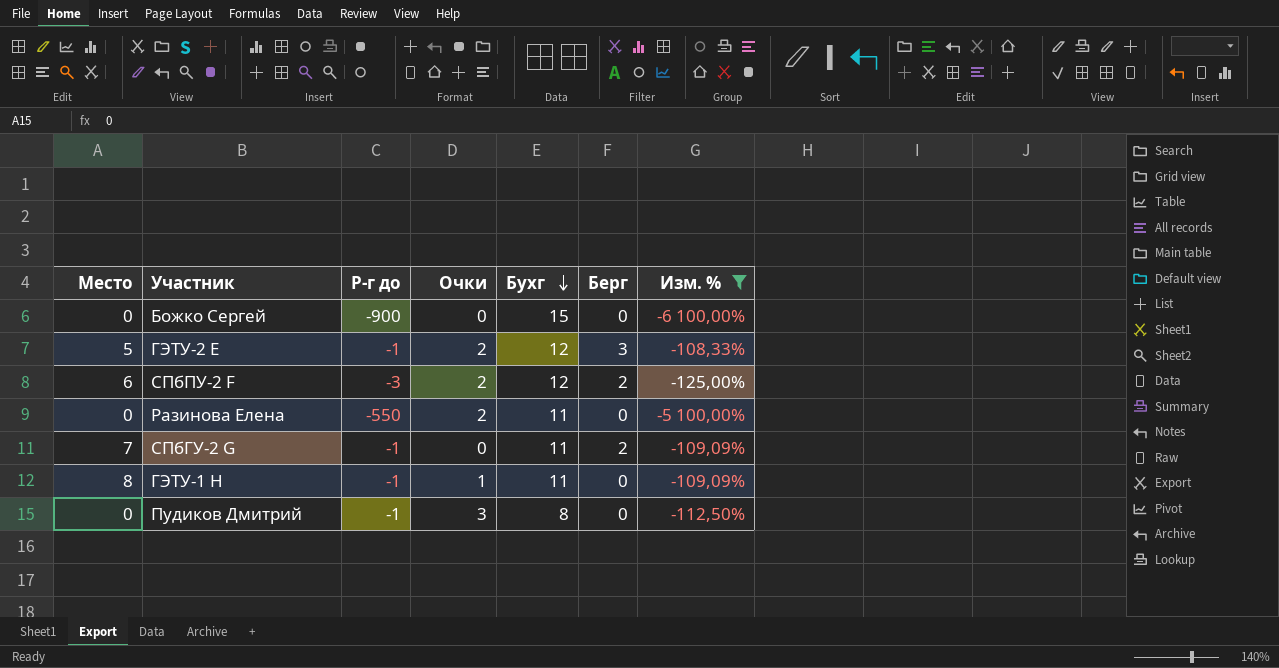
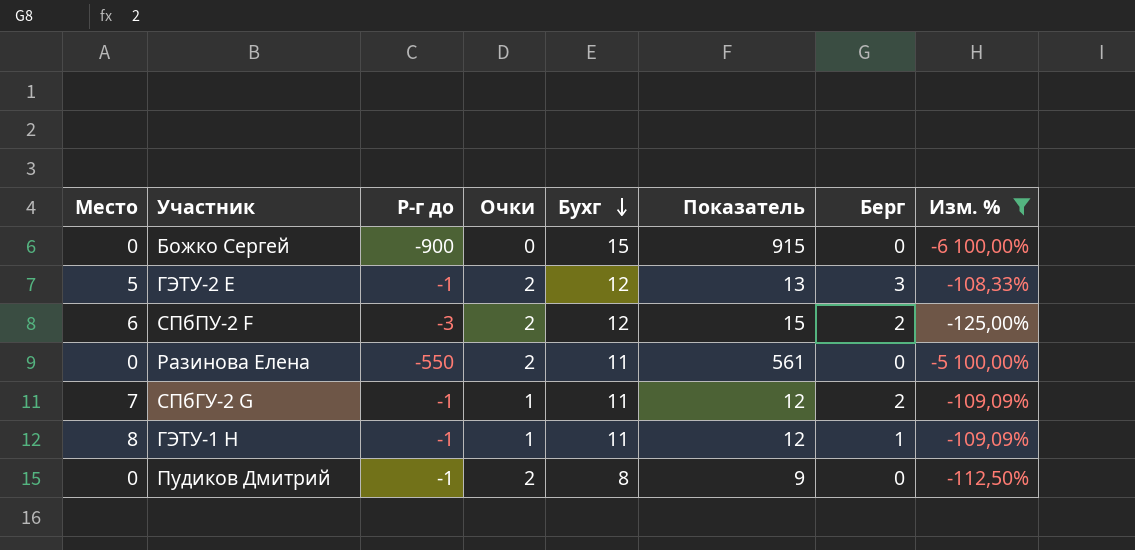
column Показатель | formula: none -> [Бухг] - [Р-г до]
СПбГУ-2 G | Очки: 0 -> 1
ГЭТУ-1 H | Берг: 0 -> 1
Пудиков Дмитрий | Очки: 3 -> 2

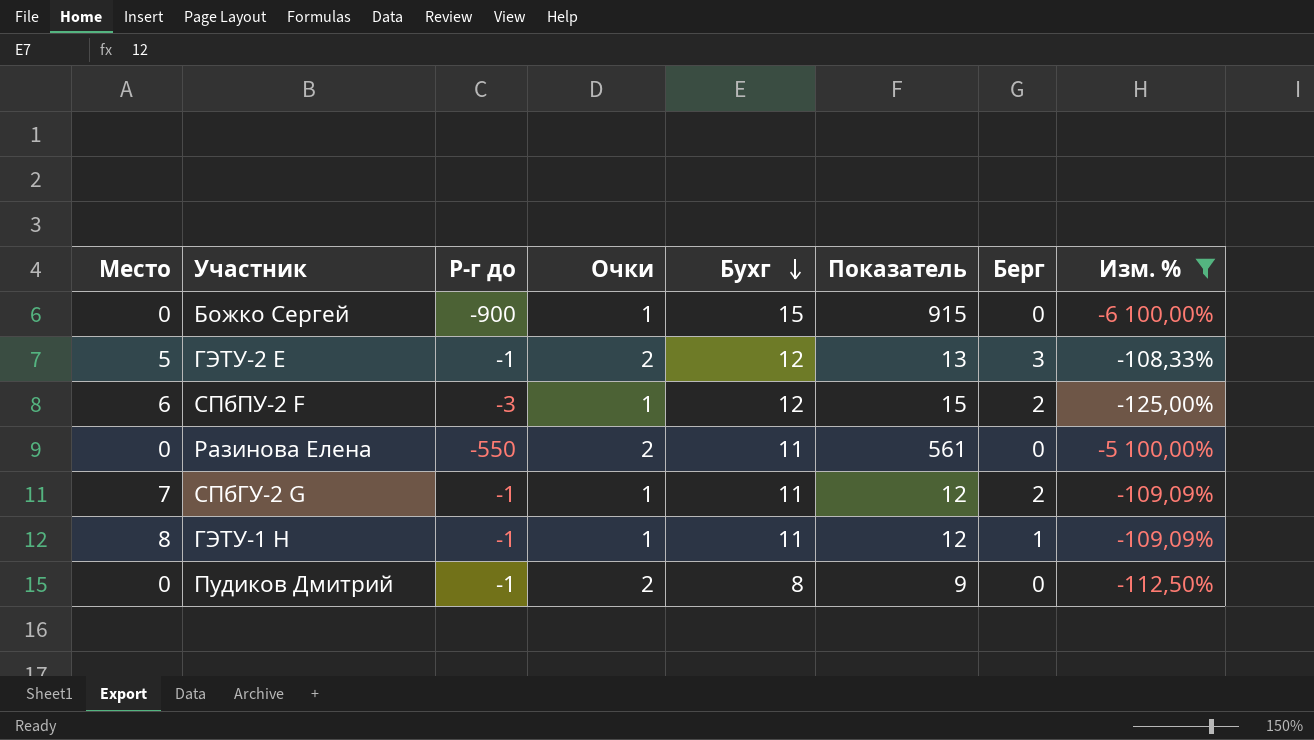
Божко Сергей | Очки: 0 -> 1
СПбПУ-2 F | Очки: 2 -> 1

